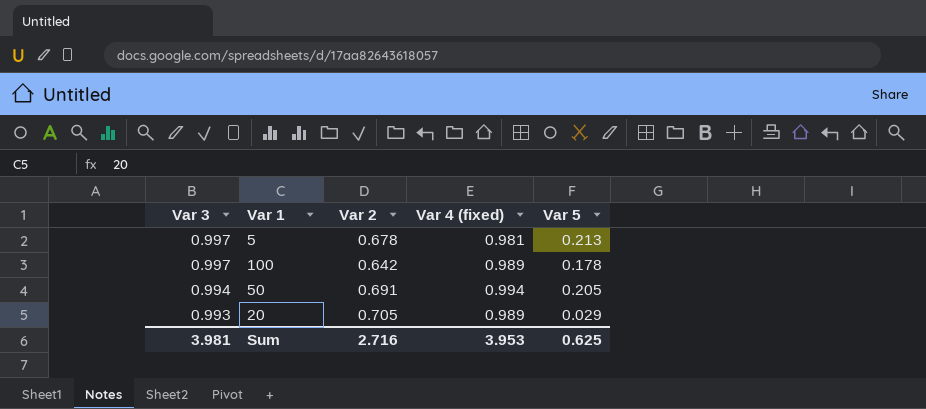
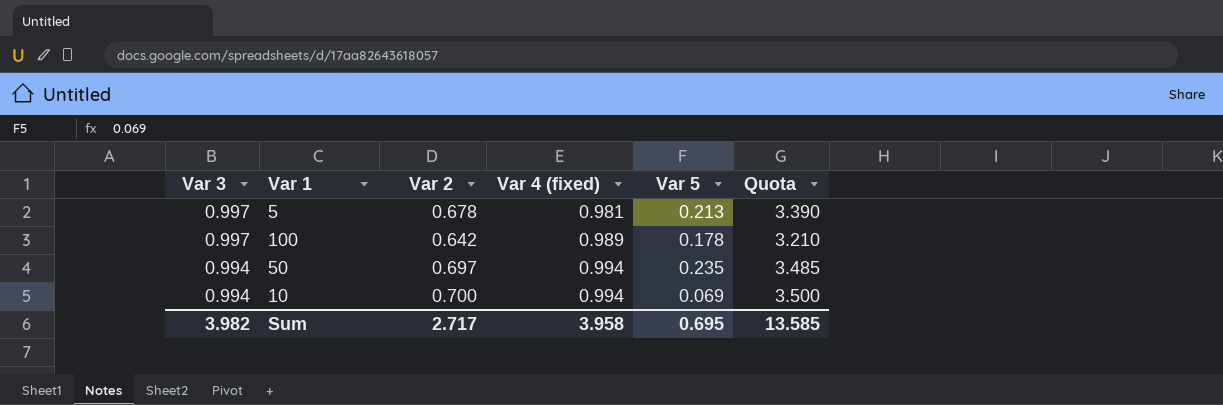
column Quota | formula: none -> [Var 2] * 5
row 20: 0.993 | 0.705 | 0.989 | 0.029 -> none
50 | Var 2: 0.691 -> 0.697
50 | Var 5: 0.205 -> 0.235
row 10: none -> 0.994 | 0.700 | 0.994 | 0.069 | 3.500
Sum | Var 3: 3.981 -> 3.982
Sum | Var 2: 2.716 -> 2.717
Sum | Var 4 (fixed): 3.953 -> 3.958
Sum | Var 5: 0.625 -> 0.695

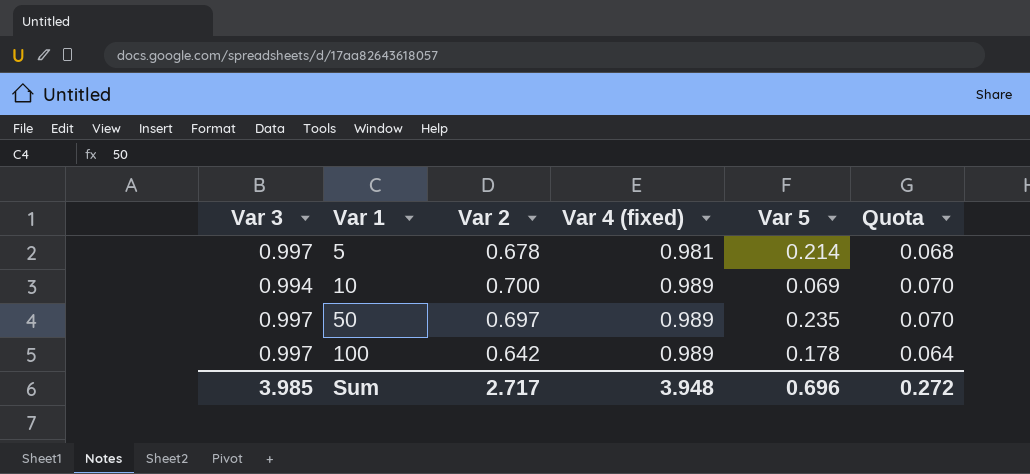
row order: Var 3 descending -> Var 1 ascending
column Quota | formula: [Var 2] * 5 -> [Var 2] * 0.1
5 | Var 5: 0.213 -> 0.214
10 | Var 4 (fixed): 0.994 -> 0.989
50 | Var 3: 0.994 -> 0.997
50 | Var 4 (fixed): 0.994 -> 0.989
Sum | Var 3: 3.982 -> 3.985
Sum | Var 4 (fixed): 3.958 -> 3.948
Sum | Var 5: 0.695 -> 0.696
Sum | Quota: 13.585 -> 0.272

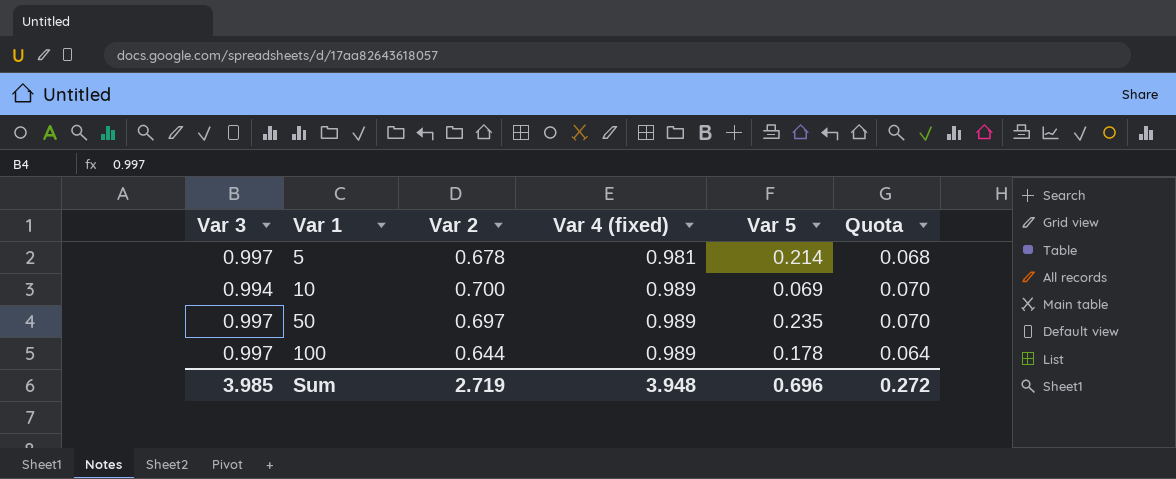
100 | Var 2: 0.642 -> 0.644
Sum | Var 2: 2.717 -> 2.719

